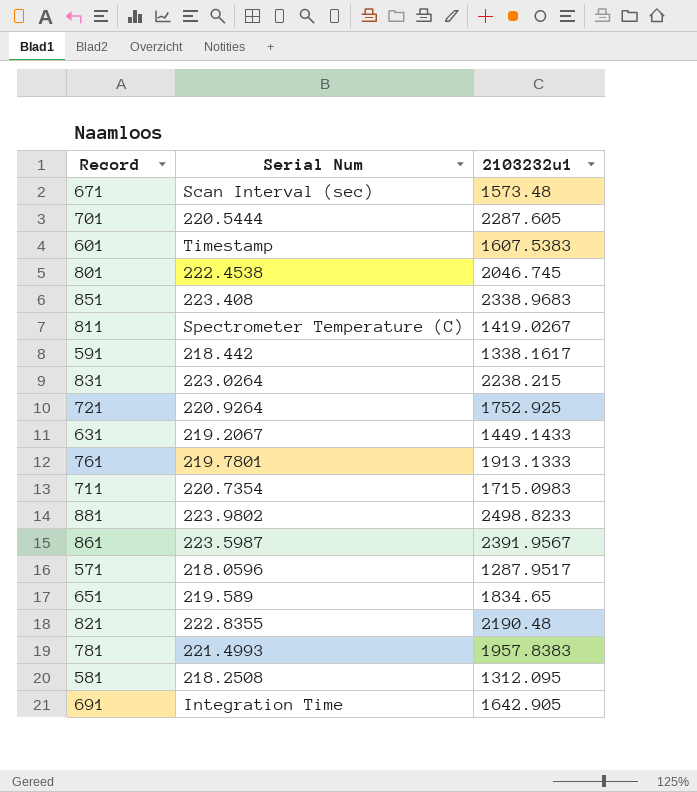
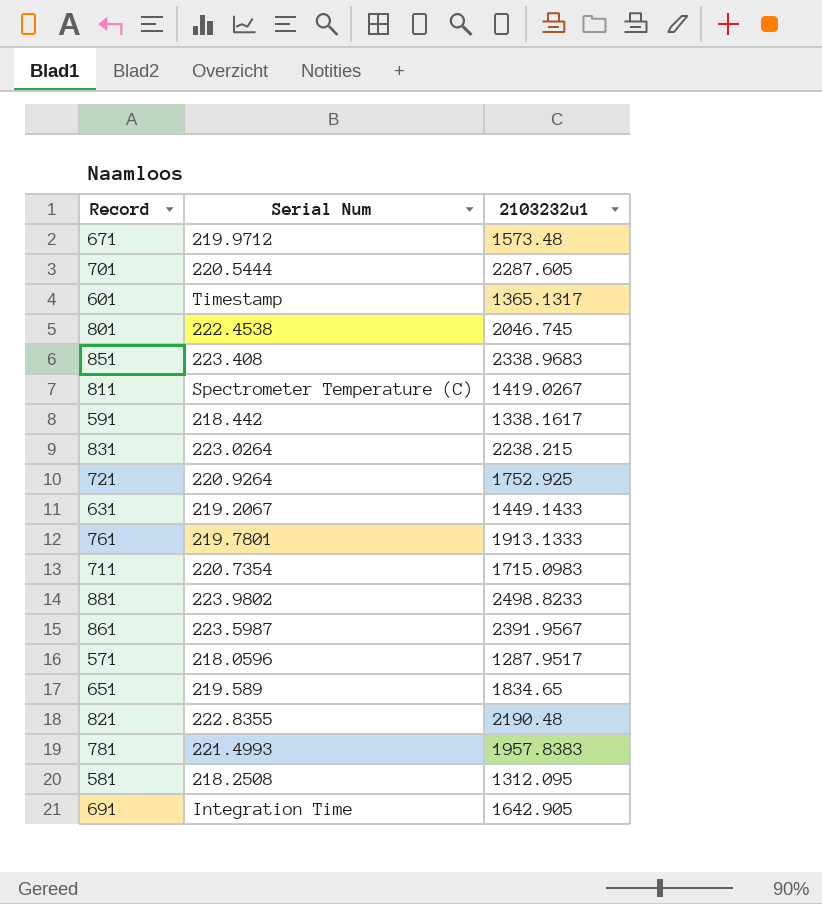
671 | Serial Num: Scan Interval (sec) -> 219.9712
601 | 2103232u1: 1607.5383 -> 1365.1317

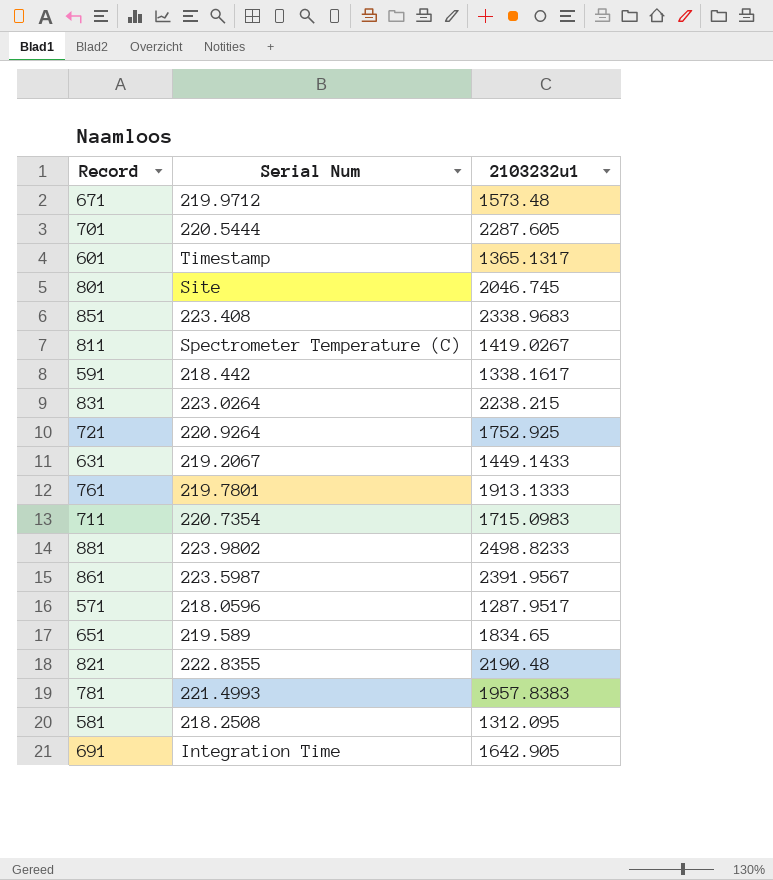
801 | Serial Num: 222.4538 -> Site

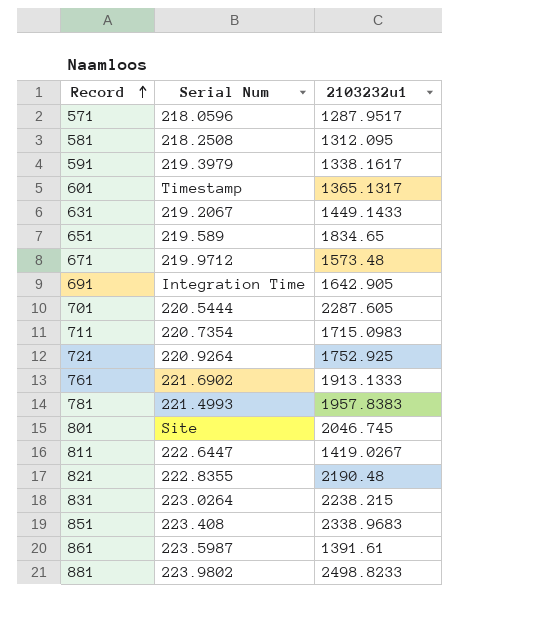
row order: none -> Record ascending
591 | Serial Num: 218.442 -> 219.3979
761 | Serial Num: 219.7801 -> 221.6902
811 | Serial Num: Spectrometer Temperature (C) -> 222.6447
861 | 2103232u1: 2391.9567 -> 1391.61

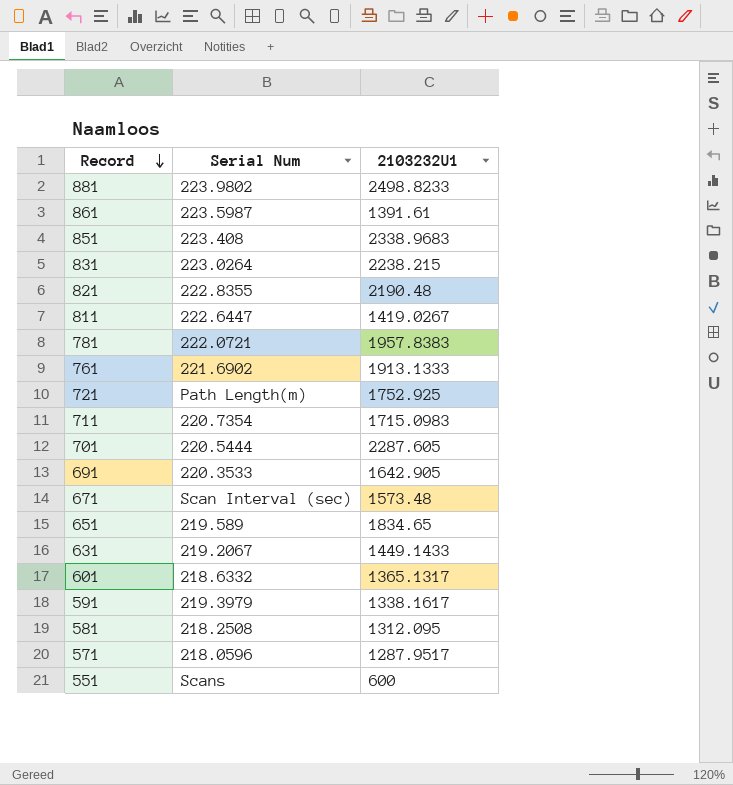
row order: Record ascending -> Record descending
column name: 2103232u1 -> 2103232U1
row 801: Site | 2046.745 -> none
781 | Serial Num: 221.4993 -> 222.0721
721 | Serial Num: 220.9264 -> Path Length(m)
691 | Serial Num: Integration Time -> 220.3533
671 | Serial Num: 219.9712 -> Scan Interval (sec)
601 | Serial Num: Timestamp -> 218.6332
row 551: none -> Scans | 600

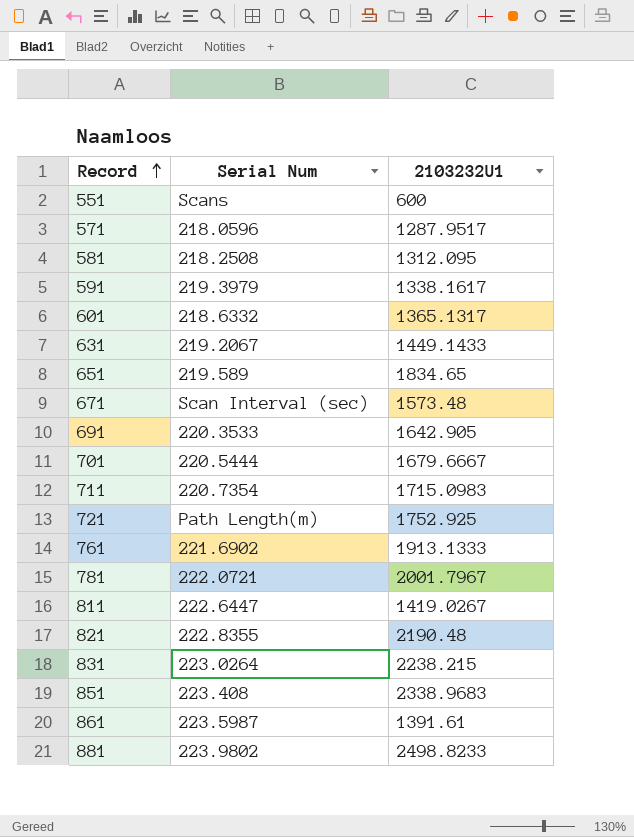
row order: Record descending -> Record ascending
701 | 2103232U1: 2287.605 -> 1679.6667
781 | 2103232U1: 1957.8383 -> 2001.7967

